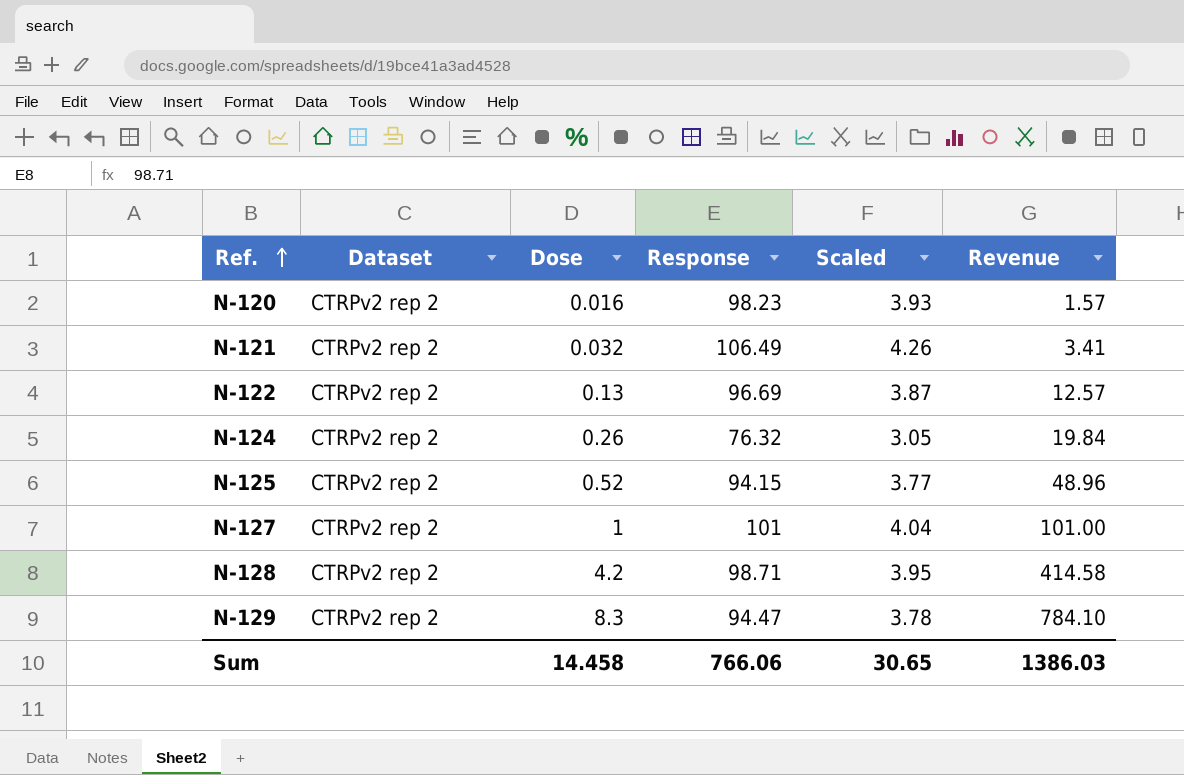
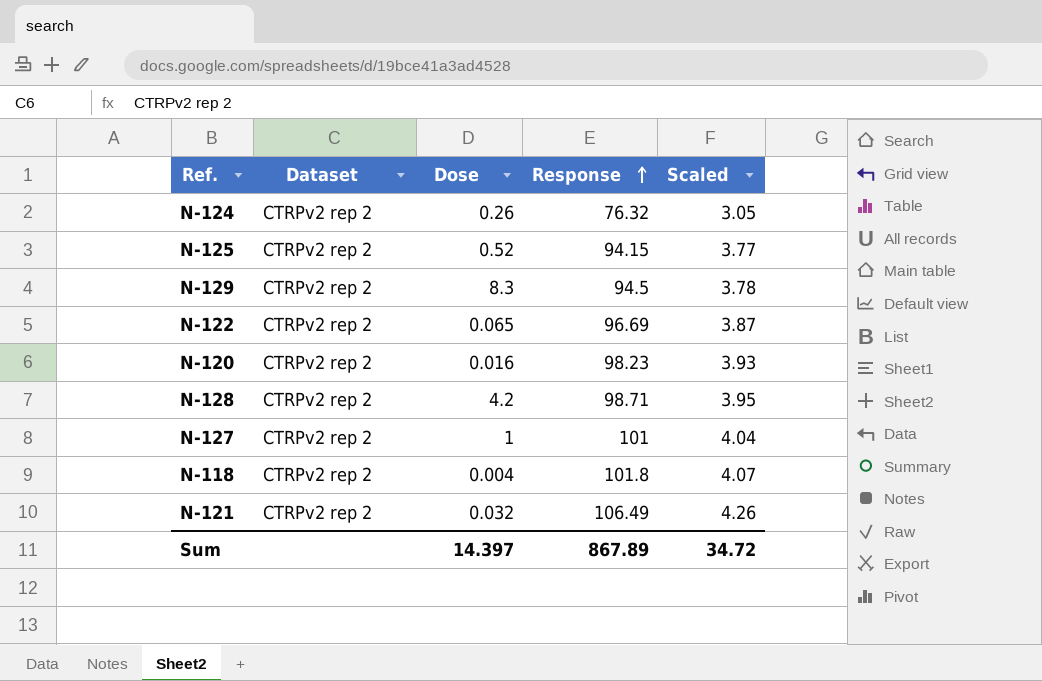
row order: Ref. ascending -> Response ascending
column Revenue | formula: [Dose] * [Response] -> none
N-129 | Response: 94.47 -> 94.5
N-122 | Dose: 0.13 -> 0.065
row N-118: none -> CTRPv2 rep 2 | 0.004 | 101.8 | 4.07
Sum | Dose: 14.458 -> 14.397
Sum | Response: 766.06 -> 867.89
Sum | Scaled: 30.65 -> 34.72

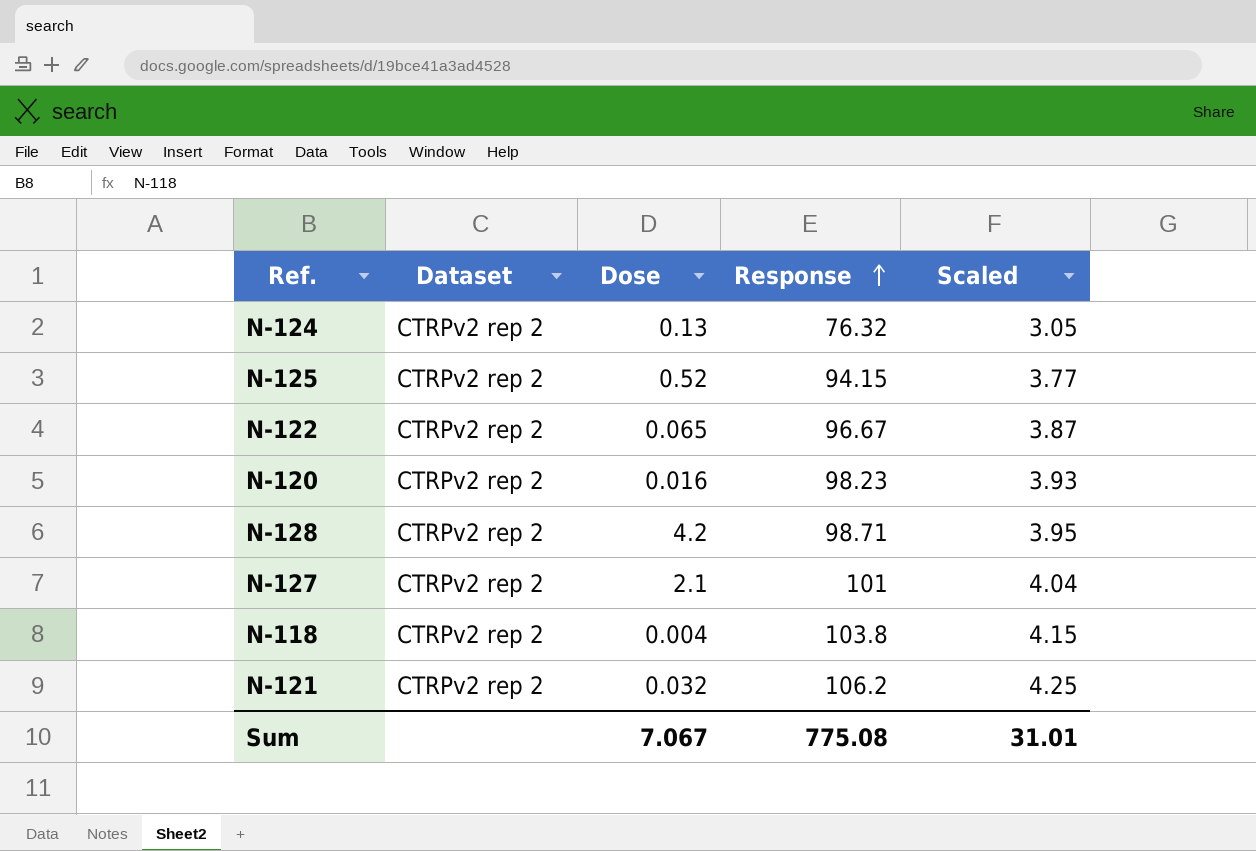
row N-129: CTRPv2 rep 2 | 8.3 | 94.5 | 3.78 -> none
N-124 | Dose: 0.26 -> 0.13
N-122 | Response: 96.69 -> 96.67
N-127 | Dose: 1 -> 2.1
N-118 | Response: 101.8 -> 103.8
N-118 | Scaled: 4.07 -> 4.15
N-121 | Response: 106.49 -> 106.2
N-121 | Scaled: 4.26 -> 4.25
Sum | Dose: 14.397 -> 7.067
Sum | Response: 867.89 -> 775.08
Sum | Scaled: 34.72 -> 31.01

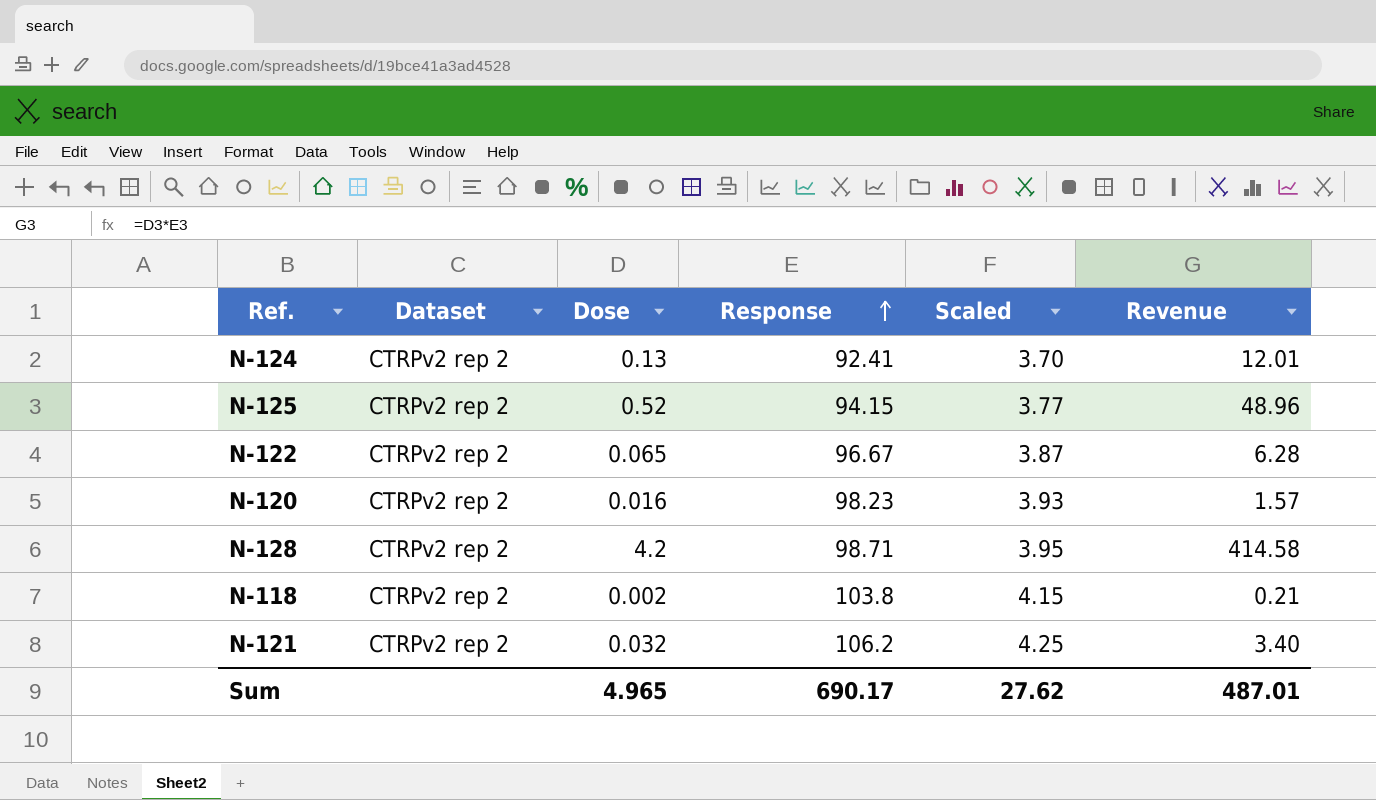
column Revenue | formula: none -> [Dose] * [Response]
row N-127: CTRPv2 rep 2 | 2.1 | 101 | 4.04 -> none
N-124 | Response: 76.32 -> 92.41
N-124 | Scaled: 3.05 -> 3.70
N-118 | Dose: 0.004 -> 0.002
Sum | Dose: 7.067 -> 4.965
Sum | Response: 775.08 -> 690.17
Sum | Scaled: 31.01 -> 27.62

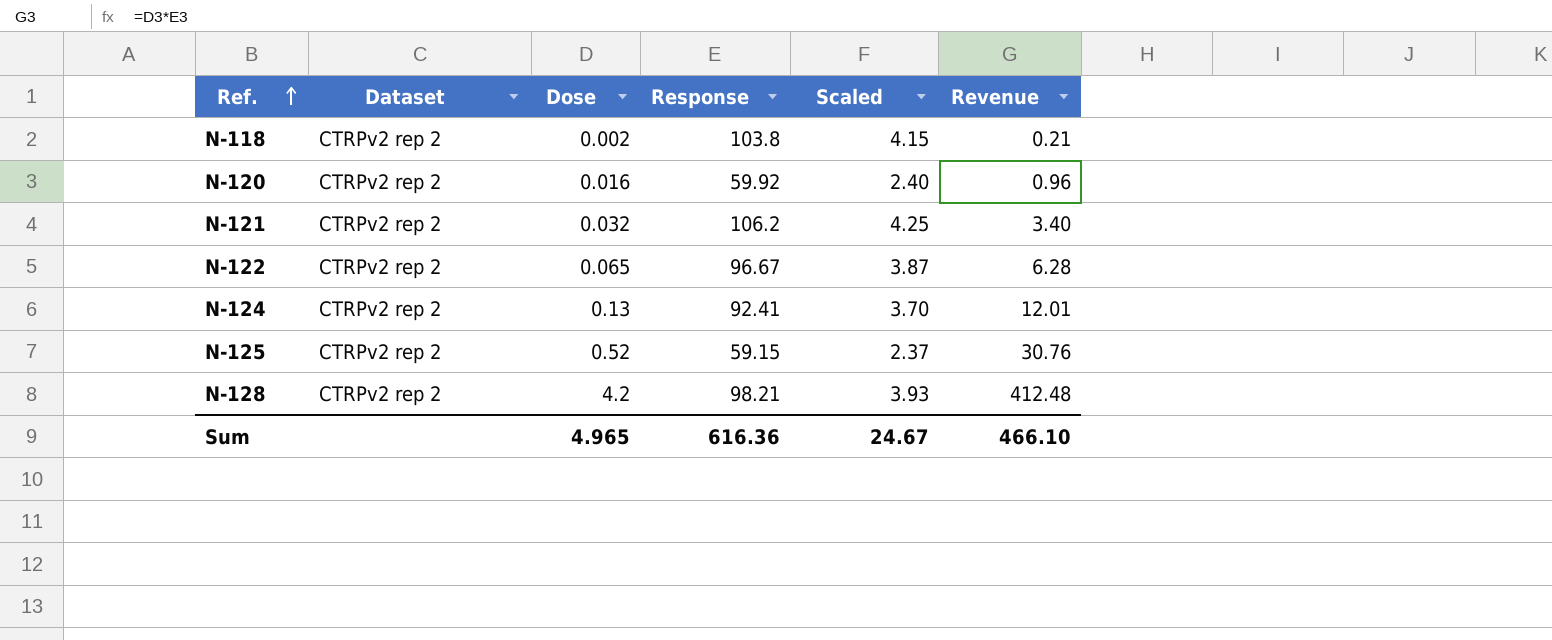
row order: Response ascending -> Ref. ascending
N-120 | Response: 98.23 -> 59.92
N-120 | Scaled: 3.93 -> 2.40
N-120 | Revenue: 1.57 -> 0.96
N-125 | Response: 94.15 -> 59.15
N-125 | Scaled: 3.77 -> 2.37
N-125 | Revenue: 48.96 -> 30.76
N-128 | Response: 98.71 -> 98.21
N-128 | Scaled: 3.95 -> 3.93
N-128 | Revenue: 414.58 -> 412.48
Sum | Response: 690.17 -> 616.36
Sum | Scaled: 27.62 -> 24.67
Sum | Revenue: 487.01 -> 466.10

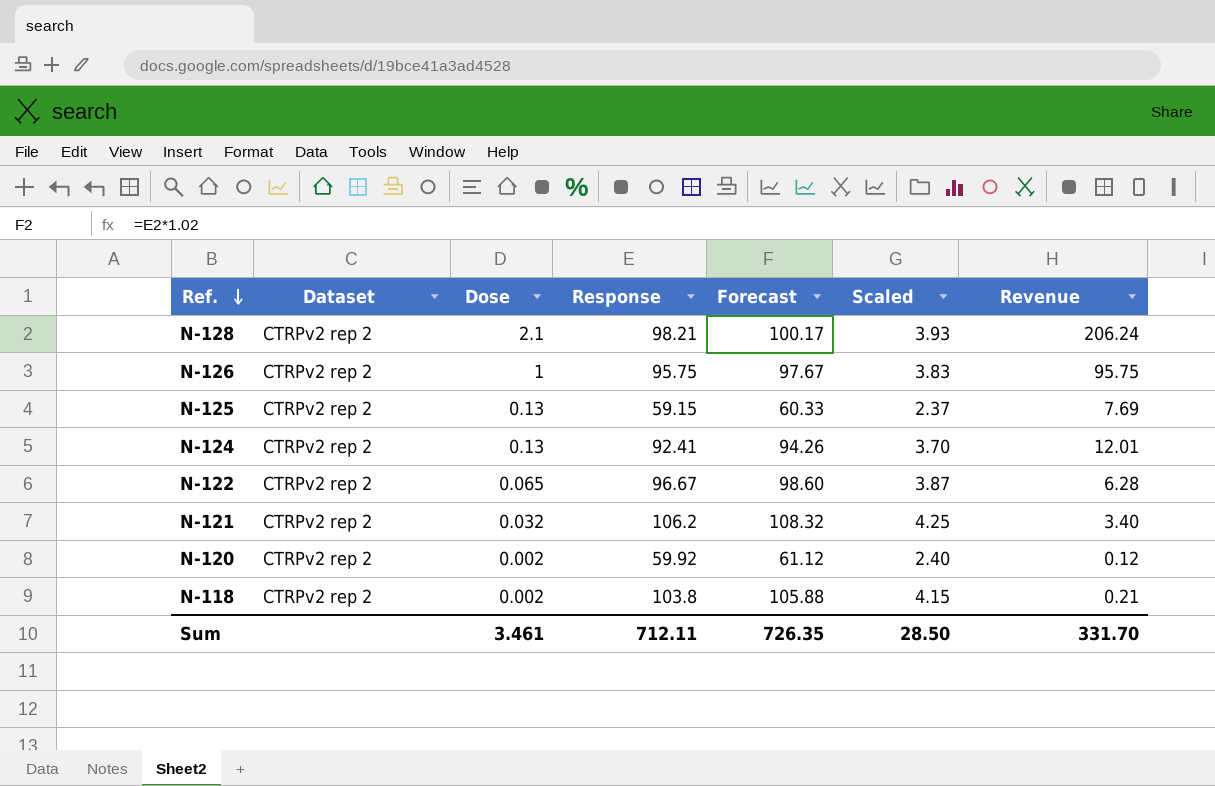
row order: Ref. ascending -> Ref. descending
column Forecast | formula: none -> [Response] * 1.02
N-128 | Dose: 4.2 -> 2.1
N-128 | Revenue: 412.48 -> 206.24
row N-126: none -> CTRPv2 rep 2 | 1 | 95.75 | 97.67 | 3.83 | 95.75
N-125 | Dose: 0.52 -> 0.13
N-125 | Revenue: 30.76 -> 7.69
N-120 | Dose: 0.016 -> 0.002
N-120 | Revenue: 0.96 -> 0.12
Sum | Dose: 4.965 -> 3.461
Sum | Response: 616.36 -> 712.11
Sum | Scaled: 24.67 -> 28.50
Sum | Revenue: 466.10 -> 331.70

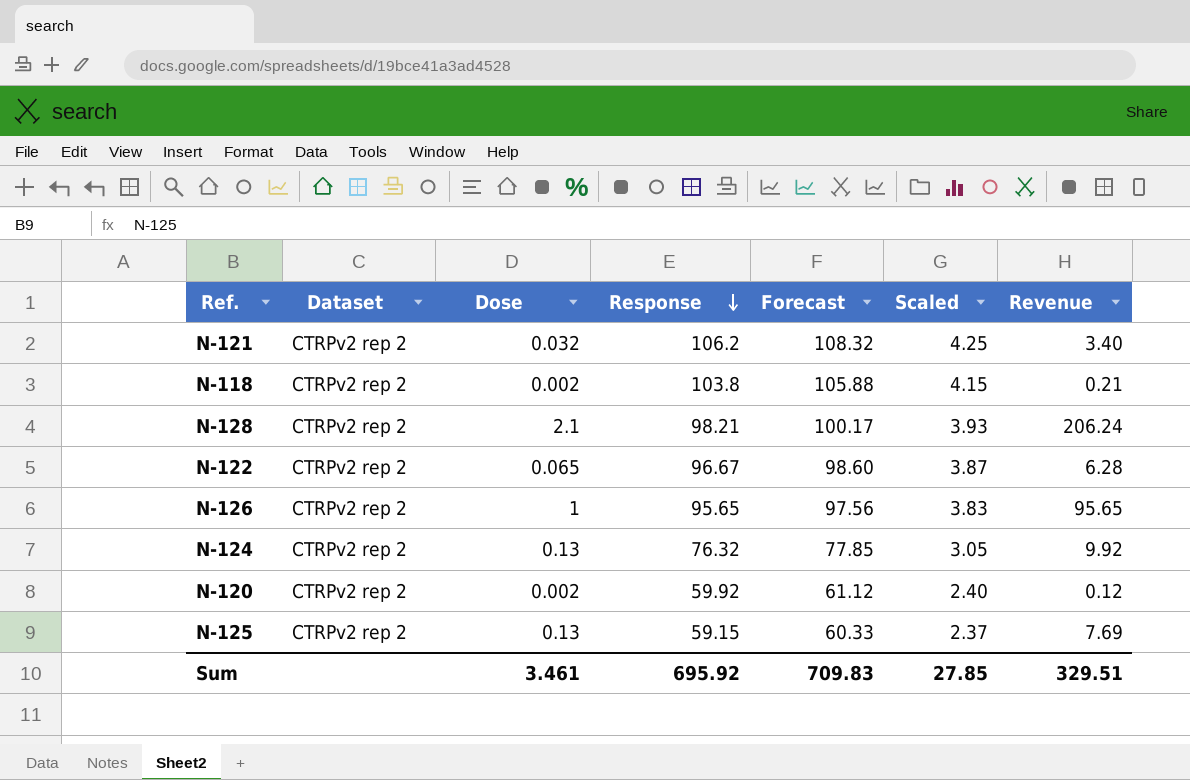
row order: Ref. descending -> Response descending
N-126 | Response: 95.75 -> 95.65
N-126 | Forecast: 97.67 -> 97.56
N-126 | Revenue: 95.75 -> 95.65
N-124 | Response: 92.41 -> 76.32
N-124 | Forecast: 94.26 -> 77.85
N-124 | Scaled: 3.70 -> 3.05
N-124 | Revenue: 12.01 -> 9.92
Sum | Response: 712.11 -> 695.92
Sum | Forecast: 726.35 -> 709.83
Sum | Scaled: 28.50 -> 27.85
Sum | Revenue: 331.70 -> 329.51

